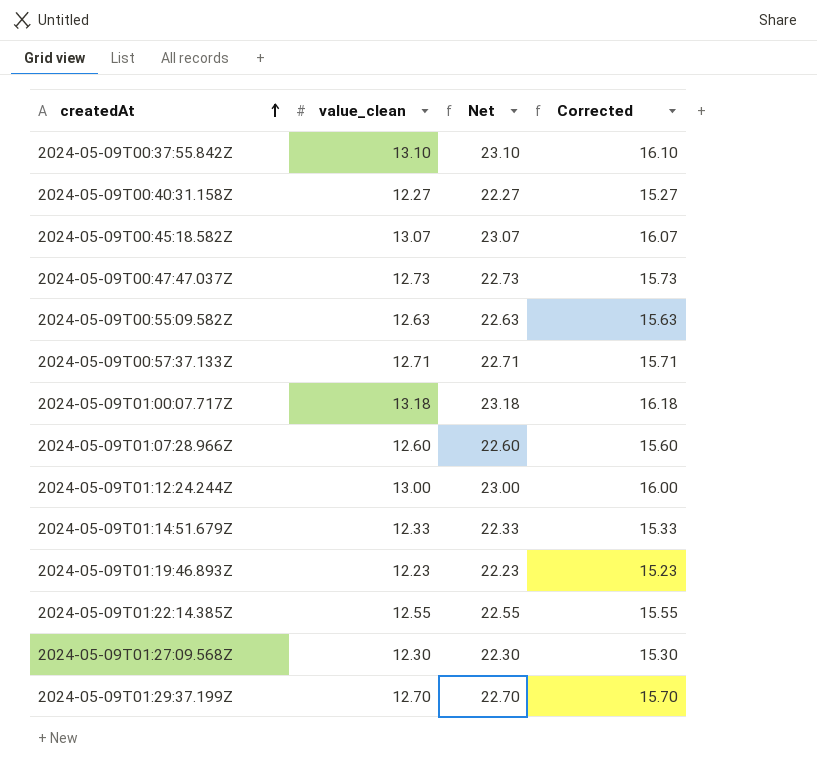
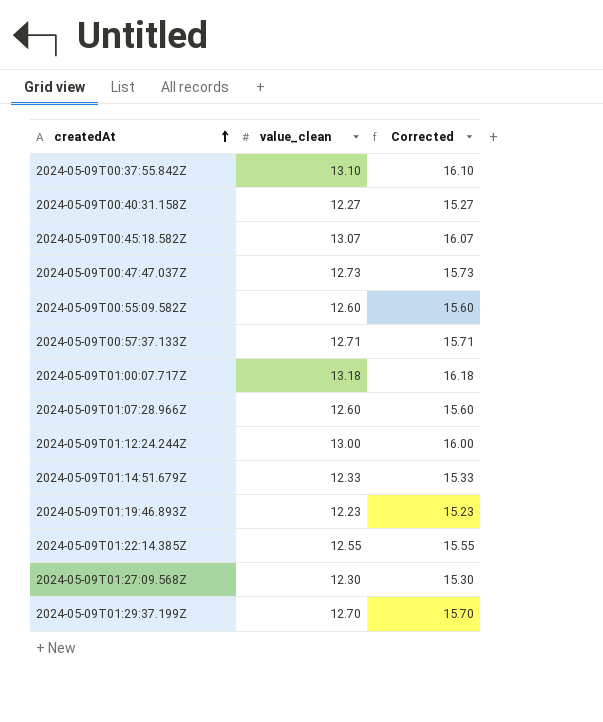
column Net | formula: [value_clean] + 10 -> none
2024-05-09T00:55:09.582Z | value_clean: 12.63 -> 12.60
2024-05-09T00:55:09.582Z | Corrected: 15.63 -> 15.60

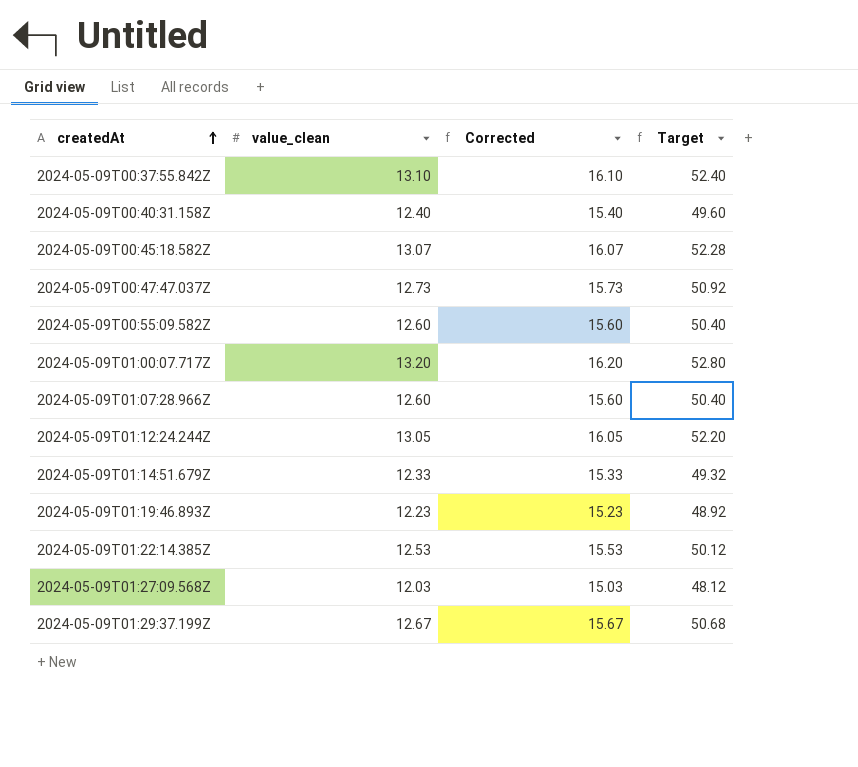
column Target | formula: none -> [value_clean] * 4
row 2024-05-09T00:57:37.133Z: 12.71 | 15.71 -> none
2024-05-09T00:40:31.158Z | value_clean: 12.27 -> 12.40
2024-05-09T00:40:31.158Z | Corrected: 15.27 -> 15.40
2024-05-09T01:00:07.717Z | value_clean: 13.18 -> 13.20
2024-05-09T01:00:07.717Z | Corrected: 16.18 -> 16.20
2024-05-09T01:12:24.244Z | value_clean: 13.00 -> 13.05
2024-05-09T01:12:24.244Z | Corrected: 16.00 -> 16.05
2024-05-09T01:22:14.385Z | value_clean: 12.55 -> 12.53
2024-05-09T01:22:14.385Z | Corrected: 15.55 -> 15.53
2024-05-09T01:27:09.568Z | value_clean: 12.30 -> 12.03
2024-05-09T01:27:09.568Z | Corrected: 15.30 -> 15.03
2024-05-09T01:29:37.199Z | value_clean: 12.70 -> 12.67
2024-05-09T01:29:37.199Z | Corrected: 15.70 -> 15.67

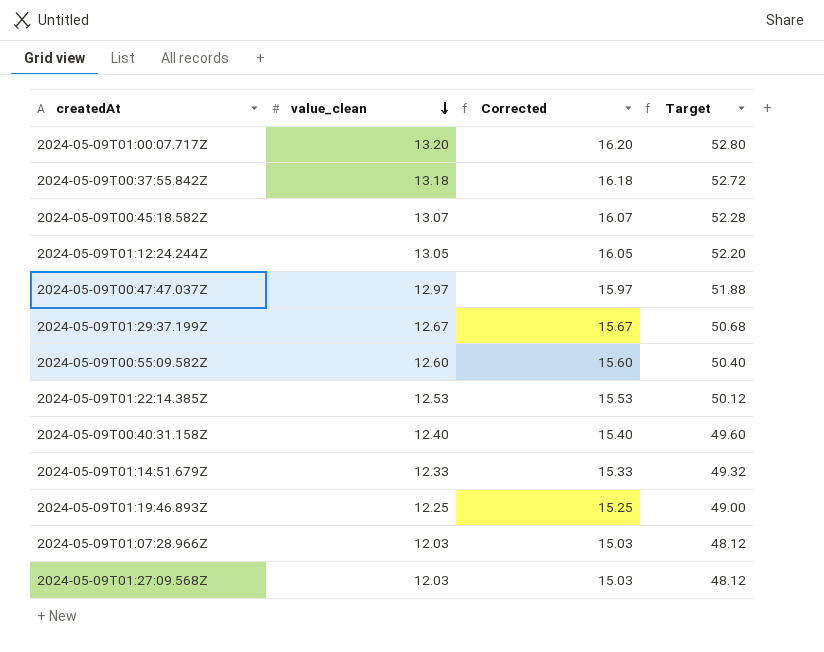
row order: createdAt ascending -> value_clean descending
2024-05-09T00:37:55.842Z | value_clean: 13.10 -> 13.18
2024-05-09T00:37:55.842Z | Corrected: 16.10 -> 16.18
2024-05-09T00:37:55.842Z | Target: 52.40 -> 52.72
2024-05-09T00:47:47.037Z | value_clean: 12.73 -> 12.97
2024-05-09T00:47:47.037Z | Corrected: 15.73 -> 15.97
2024-05-09T00:47:47.037Z | Target: 50.92 -> 51.88
2024-05-09T01:19:46.893Z | value_clean: 12.23 -> 12.25
2024-05-09T01:19:46.893Z | Corrected: 15.23 -> 15.25
2024-05-09T01:19:46.893Z | Target: 48.92 -> 49.00
2024-05-09T01:07:28.966Z | value_clean: 12.60 -> 12.03
2024-05-09T01:07:28.966Z | Corrected: 15.60 -> 15.03
2024-05-09T01:07:28.966Z | Target: 50.40 -> 48.12

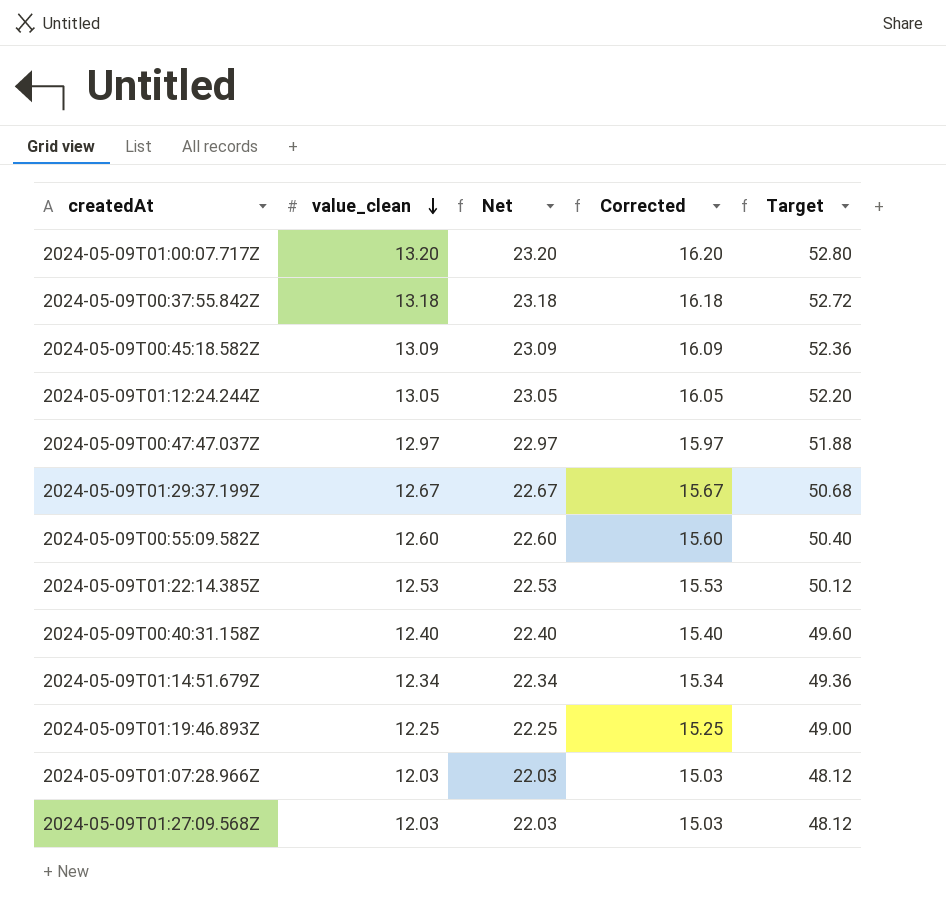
column Net | formula: none -> [value_clean] + 10
2024-05-09T00:45:18.582Z | value_clean: 13.07 -> 13.09
2024-05-09T00:45:18.582Z | Corrected: 16.07 -> 16.09
2024-05-09T00:45:18.582Z | Target: 52.28 -> 52.36
2024-05-09T01:14:51.679Z | value_clean: 12.33 -> 12.34
2024-05-09T01:14:51.679Z | Corrected: 15.33 -> 15.34
2024-05-09T01:14:51.679Z | Target: 49.32 -> 49.36

